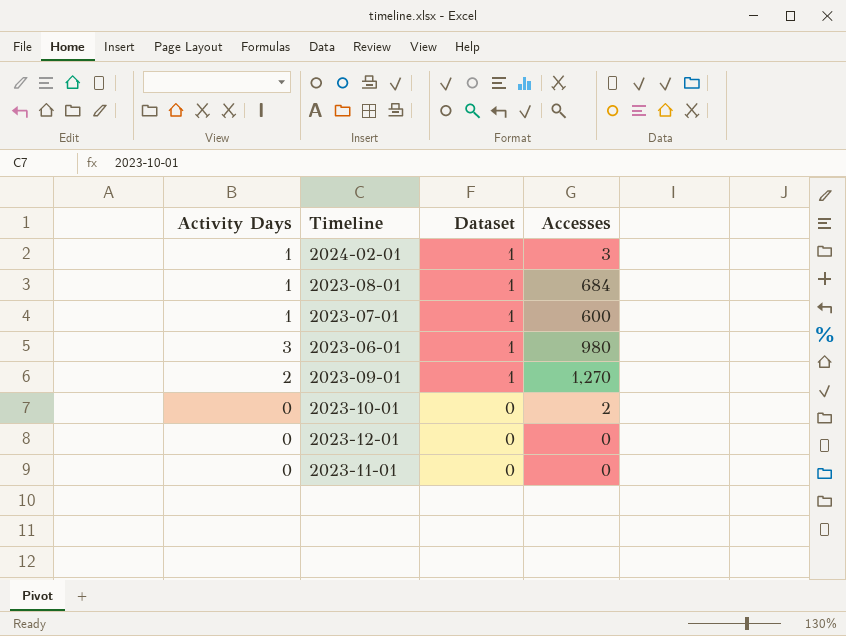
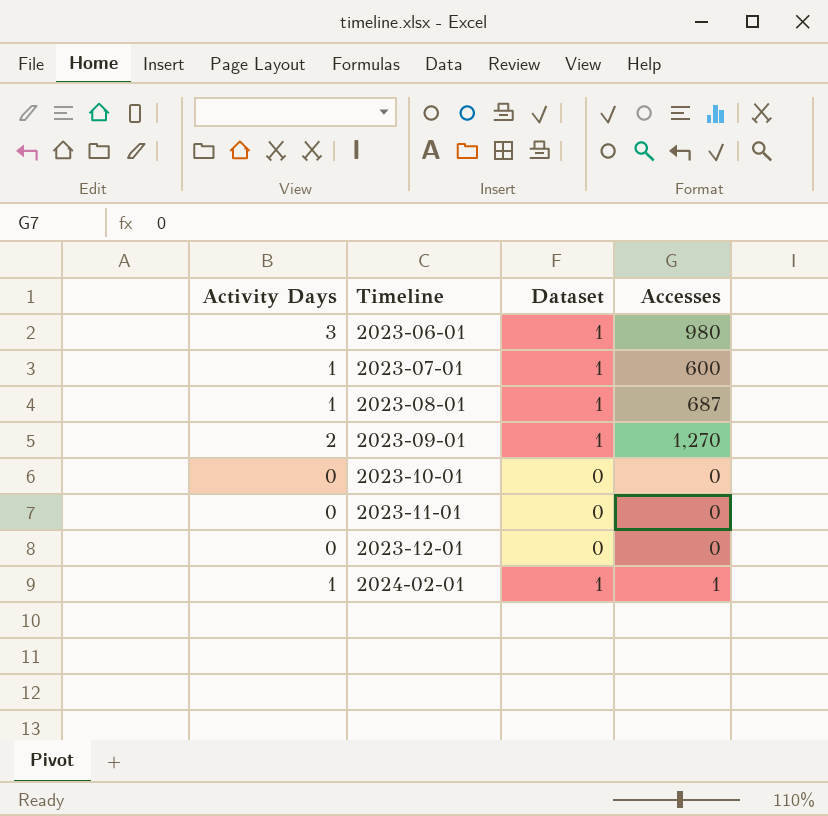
row order: Dataset descending -> Timeline ascending
2023-08-01 | Accesses: 684 -> 687
2023-10-01 | Accesses: 2 -> 0
2024-02-01 | Accesses: 3 -> 1

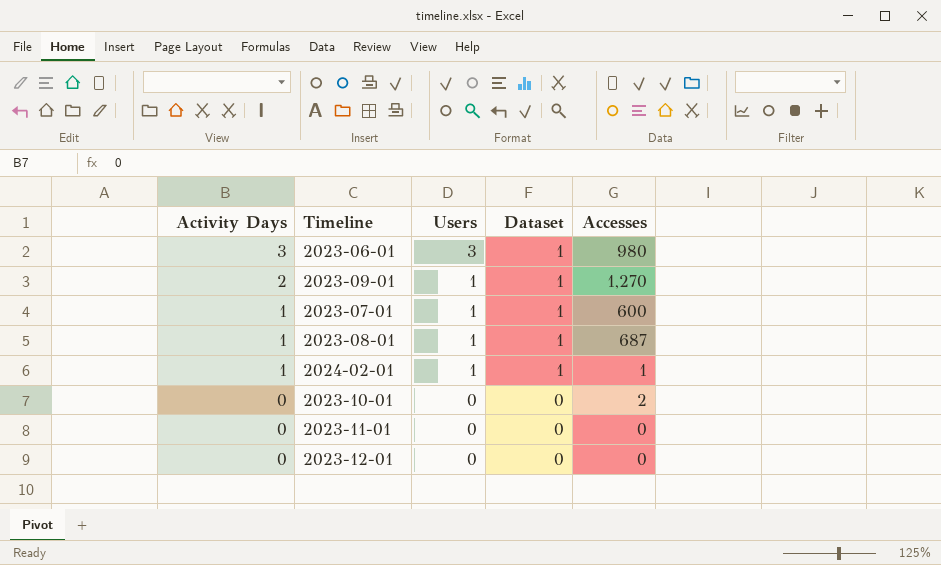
row order: Timeline ascending -> Activity Days descending
column Users | position: none -> 3
2023-10-01 | Accesses: 0 -> 2

